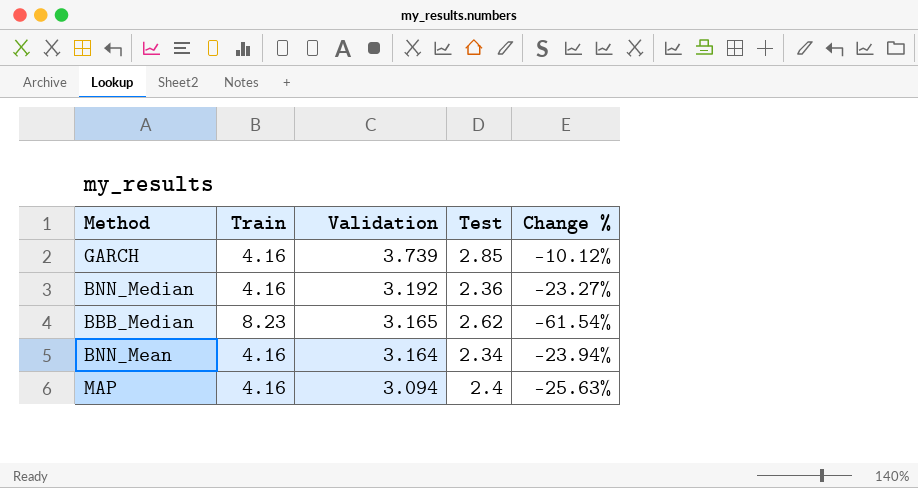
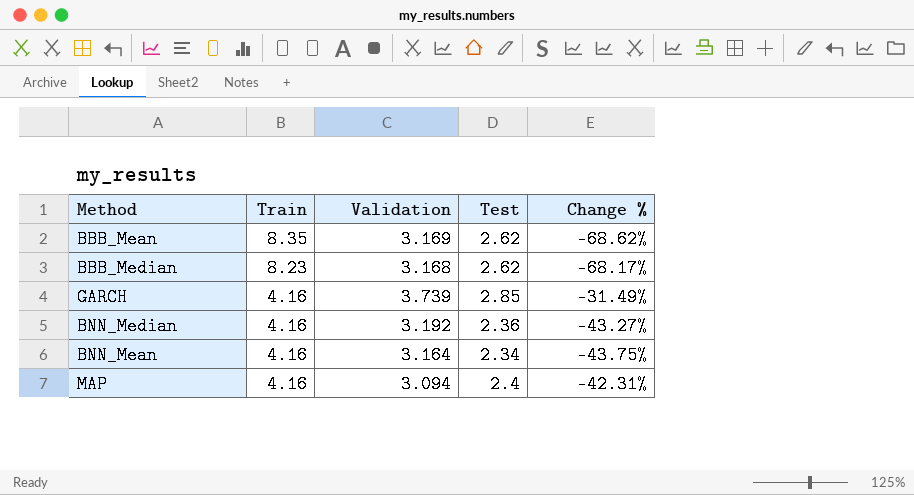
row order: Validation descending -> Train descending
column Change % | formula: ([Validation] - [Train]) / [Train] -> ([Test] - [Train]) / [Train]
row BBB_Mean: none -> 8.35 | 3.169 | 2.62 | -68.62%
BBB_Median | Validation: 3.165 -> 3.168

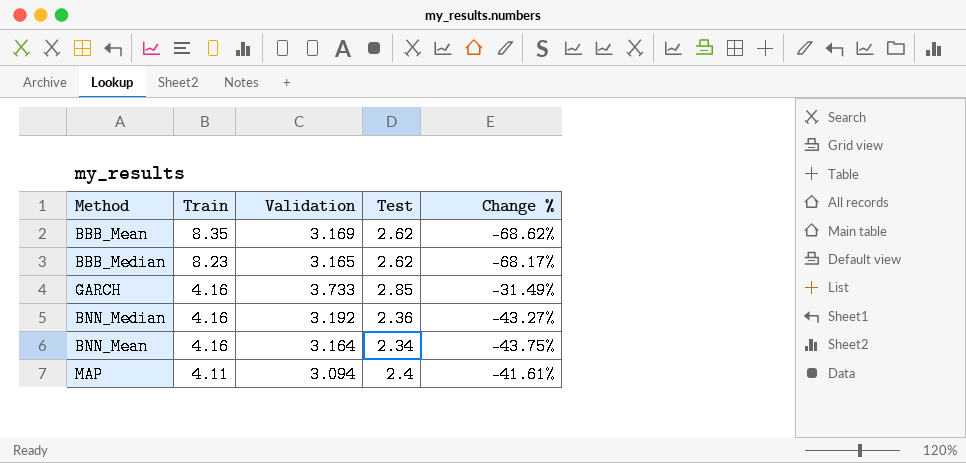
BBB_Median | Validation: 3.168 -> 3.165
GARCH | Validation: 3.739 -> 3.733
MAP | Train: 4.16 -> 4.11
MAP | Change %: -42.31% -> -41.61%

